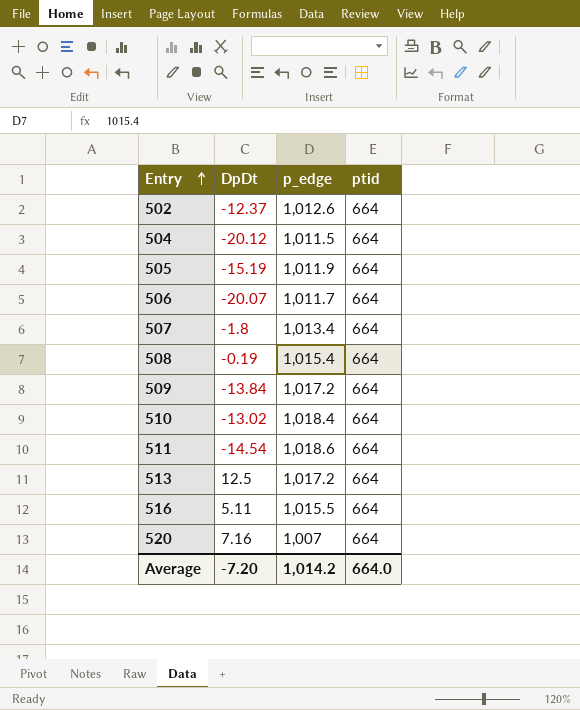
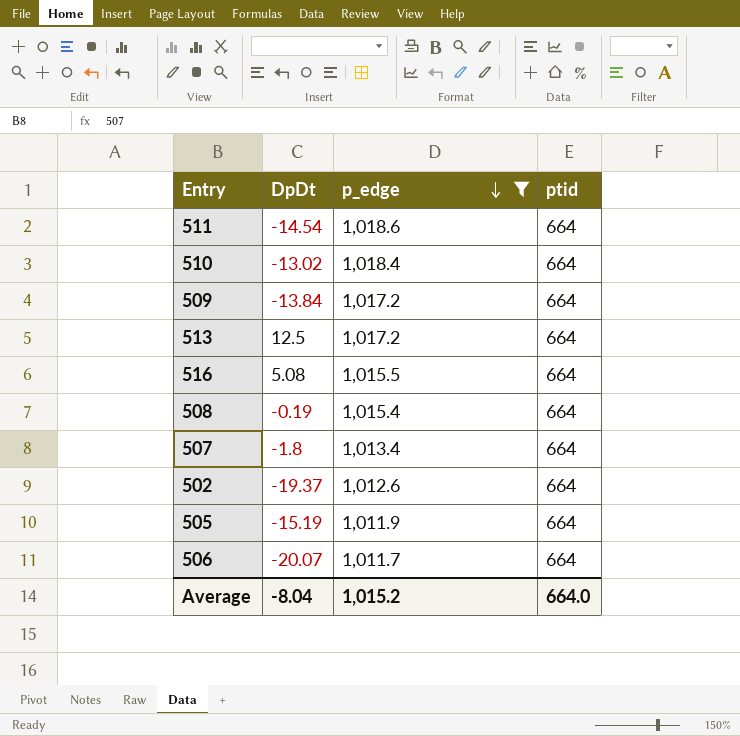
filter: none -> p_edge >= 1,011.7
row order: Entry ascending -> p_edge descending
516 | DpDt: 5.11 -> 5.08
502 | DpDt: -12.37 -> -19.37
Average | DpDt: -7.20 -> -8.04
Average | p_edge: 1,014.2 -> 1,015.2

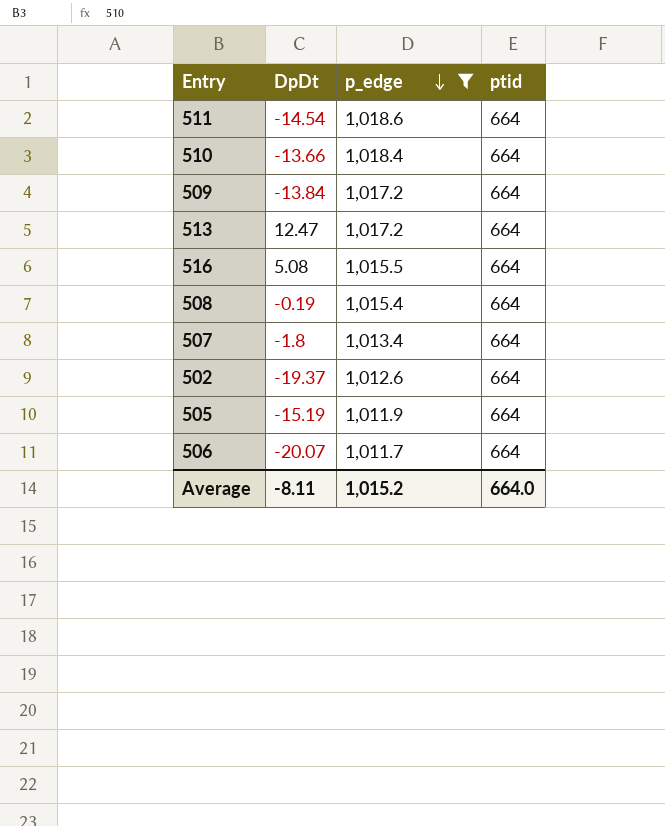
510 | DpDt: -13.02 -> -13.66
513 | DpDt: 12.5 -> 12.47
Average | DpDt: -8.04 -> -8.11

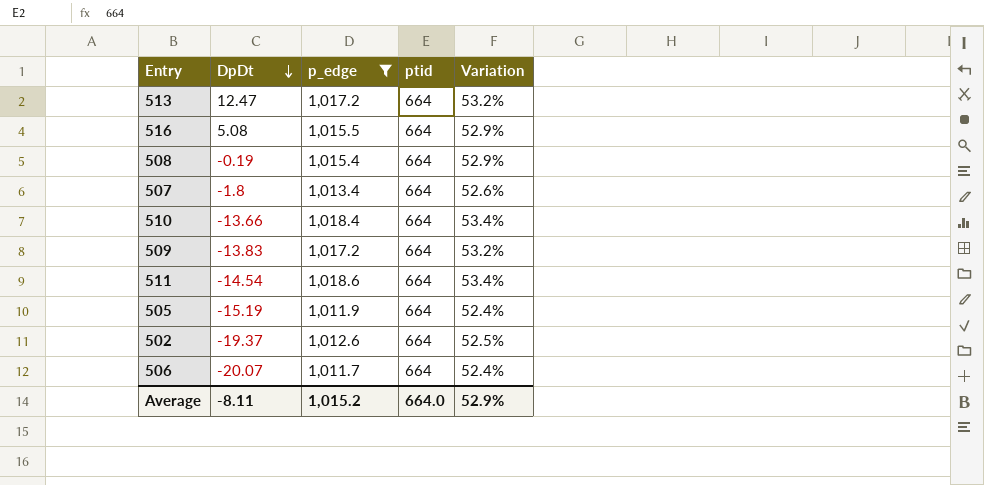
row order: p_edge descending -> DpDt descending
column Variation | formula: none -> ([p_edge] - [ptid]) / [ptid]
509 | DpDt: -13.84 -> -13.83

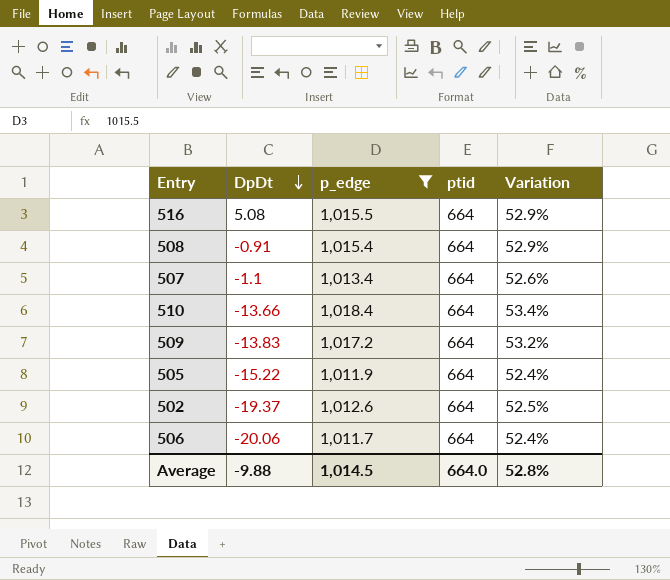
row 513: 12.47 | 1,017.2 | 664 | 53.2% -> none
row 511: -14.54 | 1,018.6 | 664 | 53.4% -> none
508 | DpDt: -0.19 -> -0.91
507 | DpDt: -1.8 -> -1.1
505 | DpDt: -15.19 -> -15.22
506 | DpDt: -20.07 -> -20.06
Average | DpDt: -8.11 -> -9.88
Average | p_edge: 1,015.2 -> 1,014.5
Average | Variation: 52.9% -> 52.8%

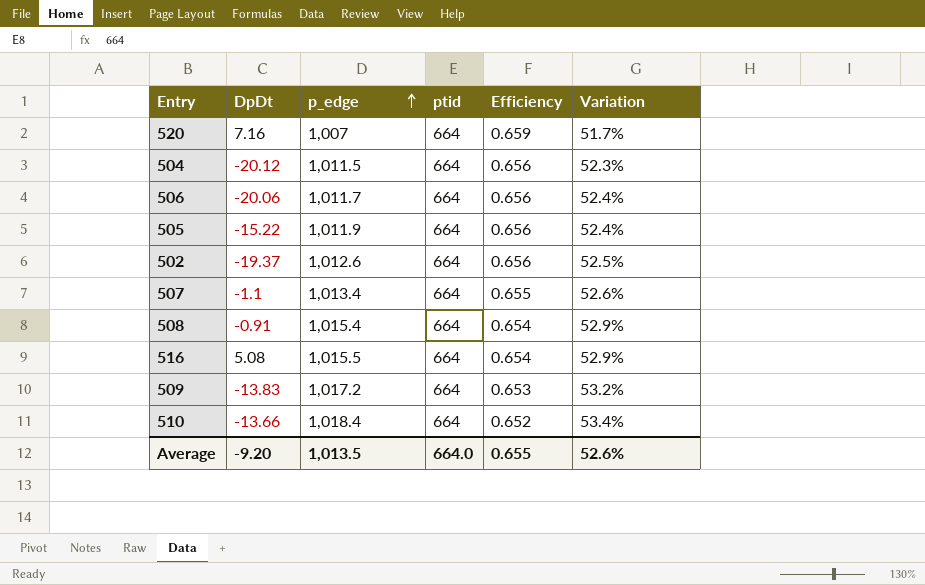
filter: p_edge >= 1,011.7 -> none
row order: DpDt descending -> p_edge ascending
column Efficiency | formula: none -> [ptid] / [p_edge]
Average | DpDt: -9.88 -> -9.20
Average | p_edge: 1,014.5 -> 1,013.5
Average | Variation: 52.8% -> 52.6%

